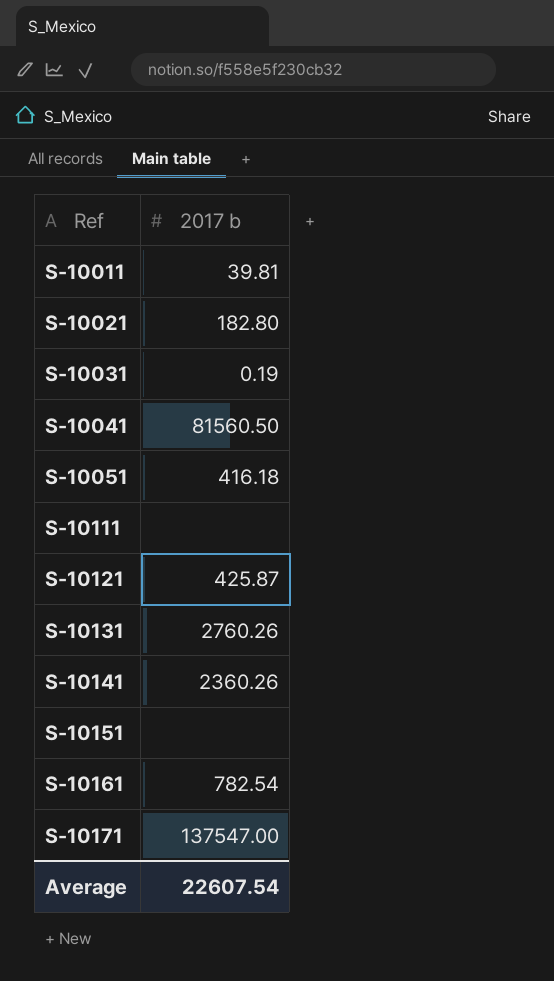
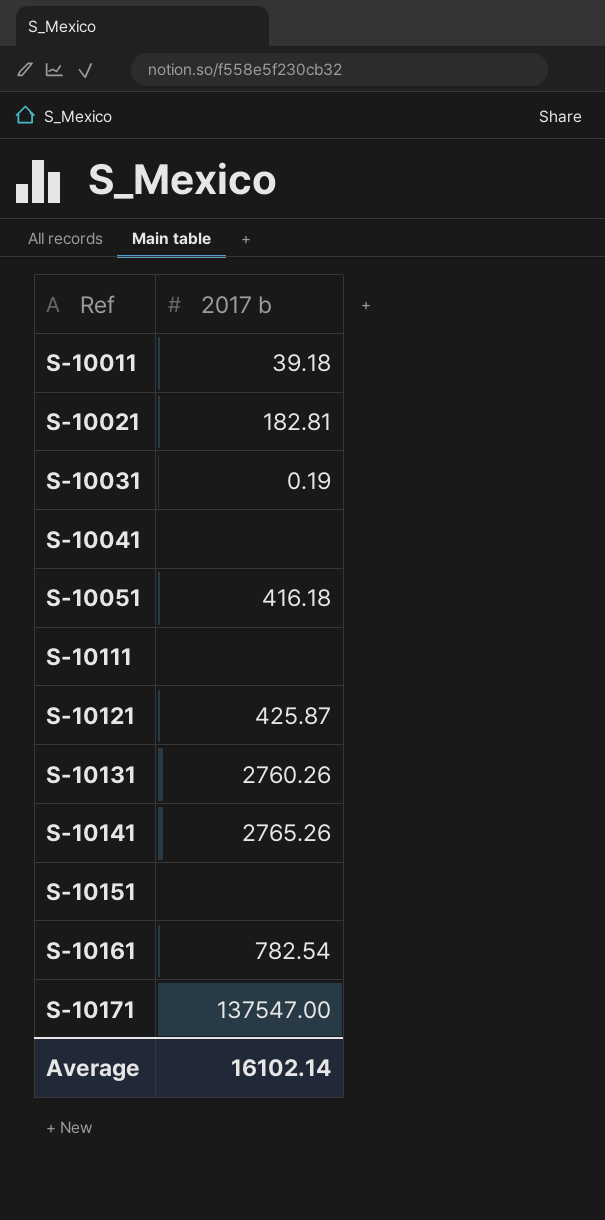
S-10011 | 2017 b: 39.81 -> 39.18
S-10021 | 2017 b: 182.80 -> 182.81
S-10041 | 2017 b: 81560.50 -> none
S-10141 | 2017 b: 2360.26 -> 2765.26
Average | 2017 b: 22607.54 -> 16102.14

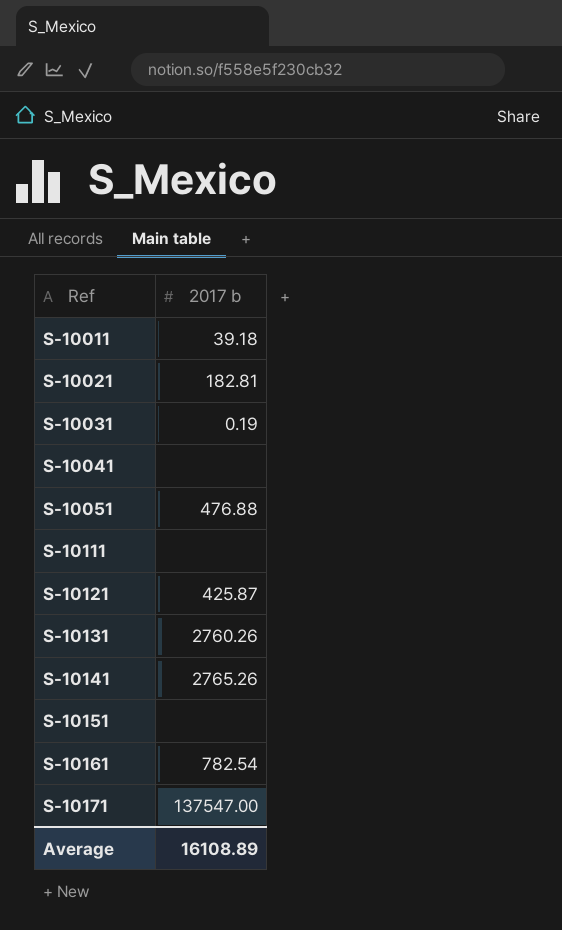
S-10051 | 2017 b: 416.18 -> 476.88
Average | 2017 b: 16102.14 -> 16108.89

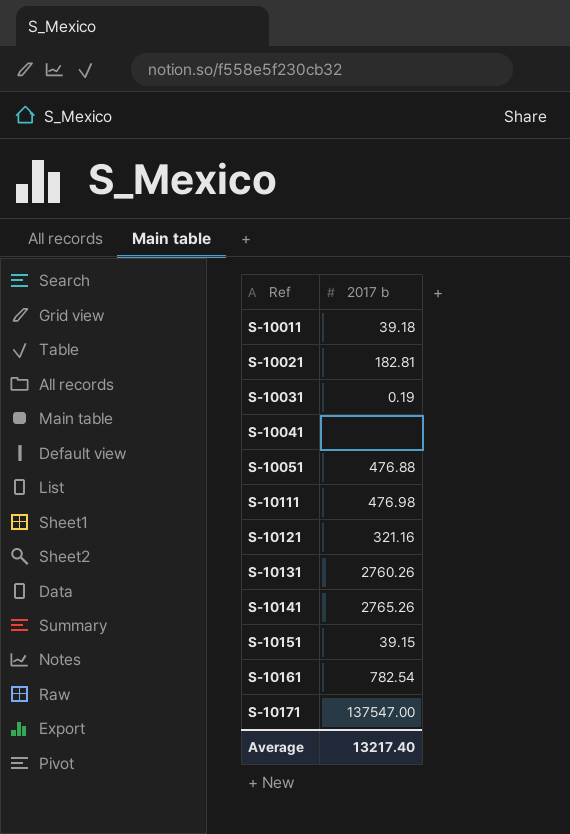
S-10111 | 2017 b: none -> 476.98
S-10121 | 2017 b: 425.87 -> 321.16
S-10151 | 2017 b: none -> 39.15
Average | 2017 b: 16108.89 -> 13217.40

